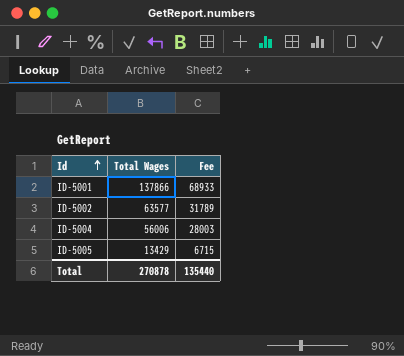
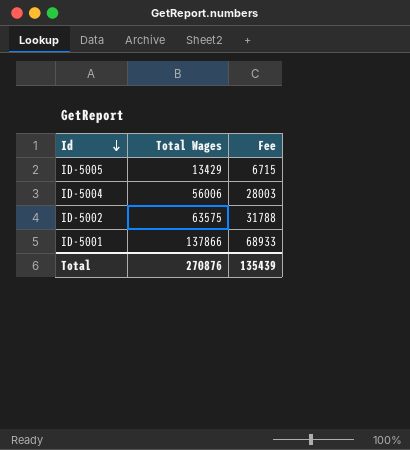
row order: Id ascending -> Id descending
ID-5002 | Total Wages: 63577 -> 63575
ID-5002 | Fee: 31789 -> 31788
Total | Total Wages: 270878 -> 270876
Total | Fee: 135440 -> 135439

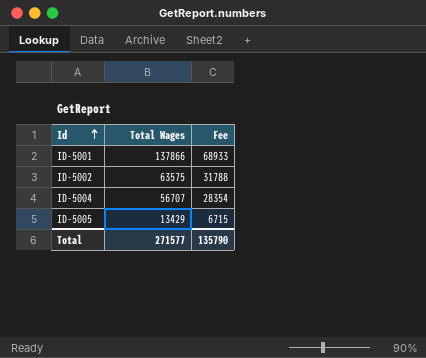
row order: Id descending -> Id ascending
ID-5004 | Total Wages: 56006 -> 56707
ID-5004 | Fee: 28003 -> 28354
Total | Total Wages: 270876 -> 271577
Total | Fee: 135439 -> 135790

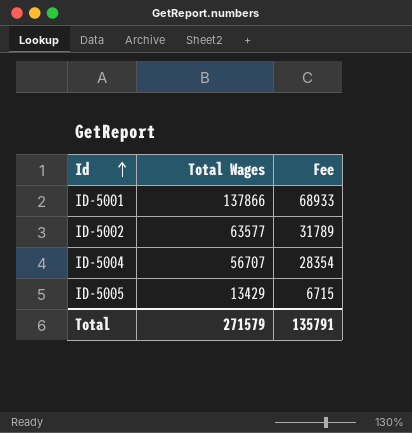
ID-5002 | Total Wages: 63575 -> 63577
ID-5002 | Fee: 31788 -> 31789
Total | Total Wages: 271577 -> 271579
Total | Fee: 135790 -> 135791

